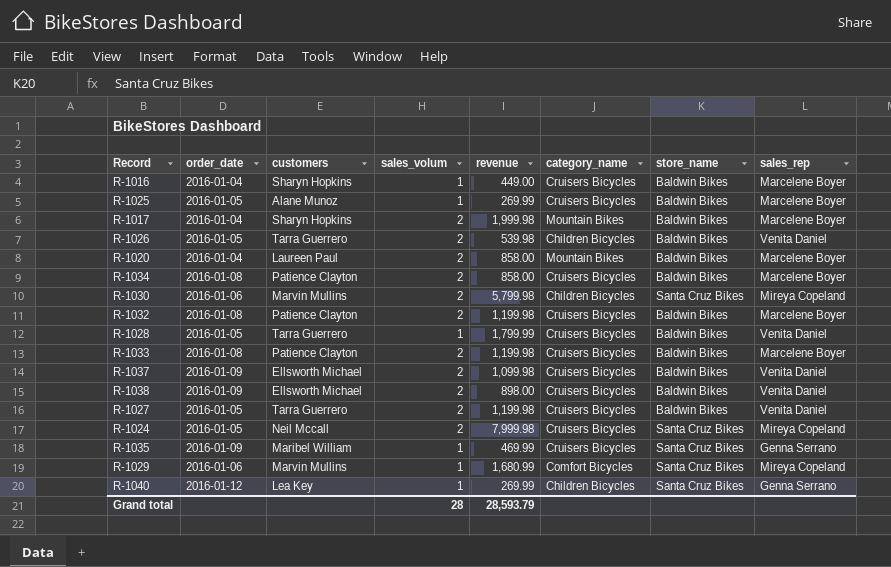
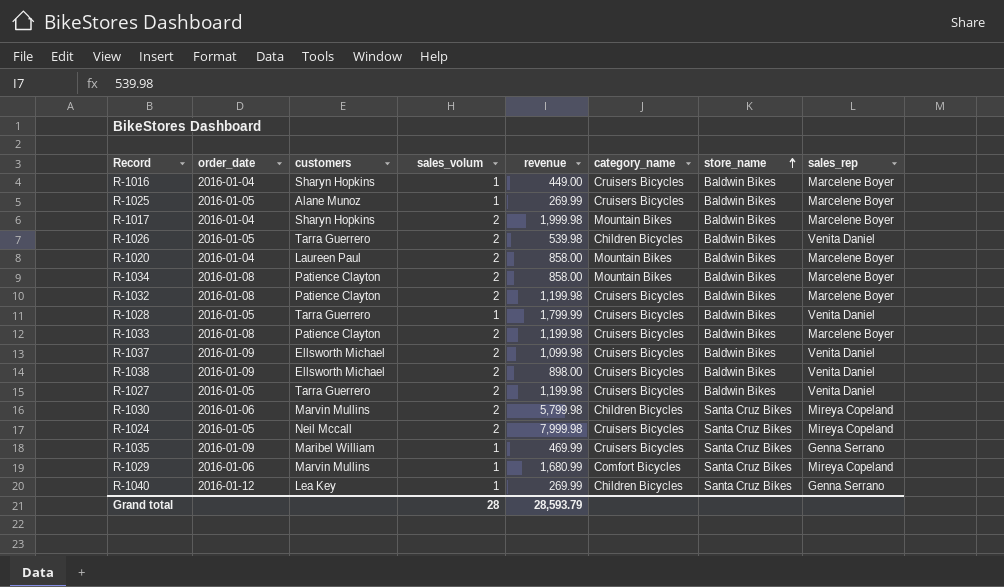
row order: none -> store_name ascending
R-1034 | category_name: Cruisers Bicycles -> Mountain Bikes

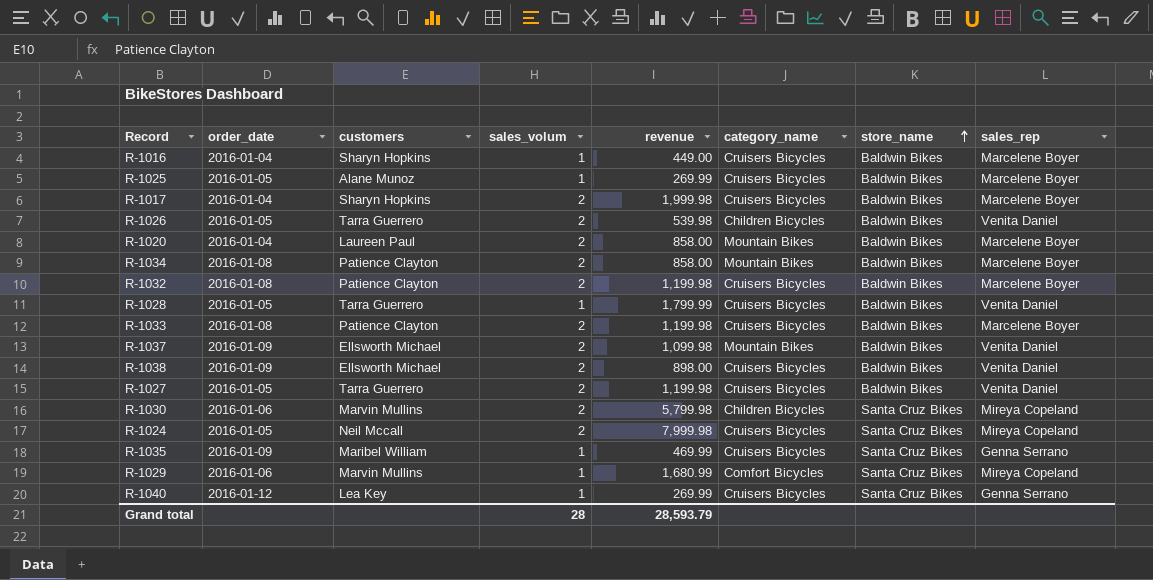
R-1017 | category_name: Mountain Bikes -> Cruisers Bicycles
R-1037 | category_name: Cruisers Bicycles -> Mountain Bikes
R-1040 | category_name: Children Bicycles -> Cruisers Bicycles

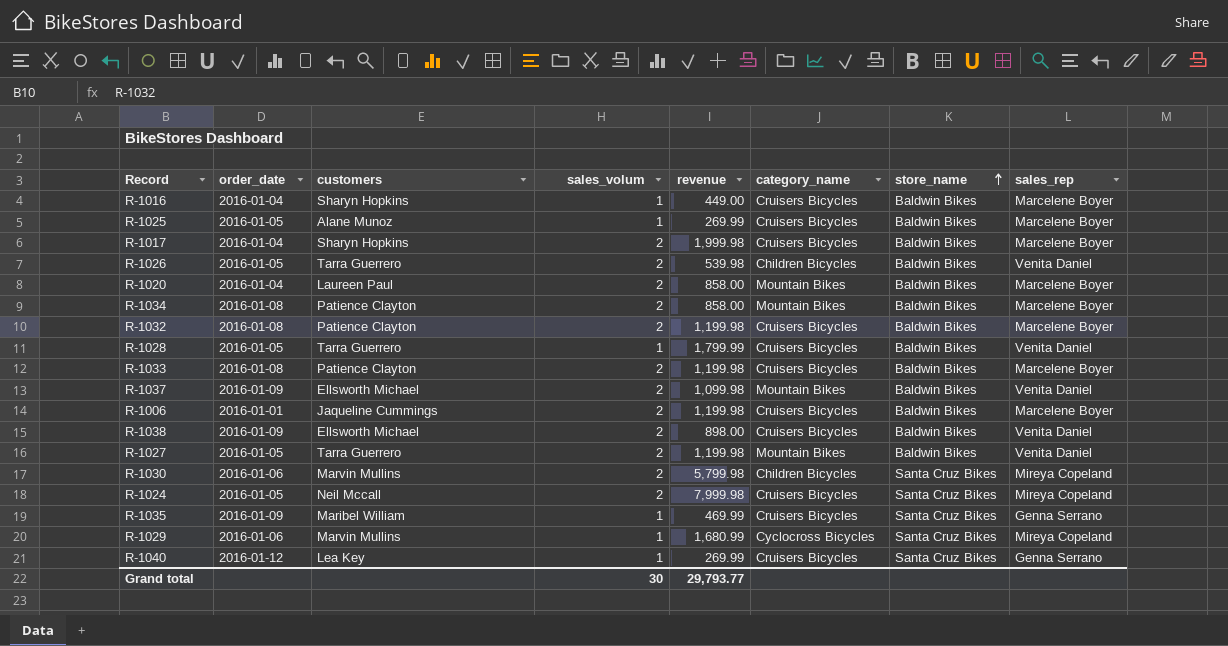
row R-1006: none -> 2016-01-01 | Jaqueline Cummings | 2 | 1,199.98 | Cruisers Bicycles | Baldwin Bikes | Marcelene Boyer
R-1027 | category_name: Cruisers Bicycles -> Mountain Bikes
R-1029 | category_name: Comfort Bicycles -> Cyclocross Bicycles
Grand total | sales_volum: 28 -> 30
Grand total | revenue: 28,593.79 -> 29,793.77

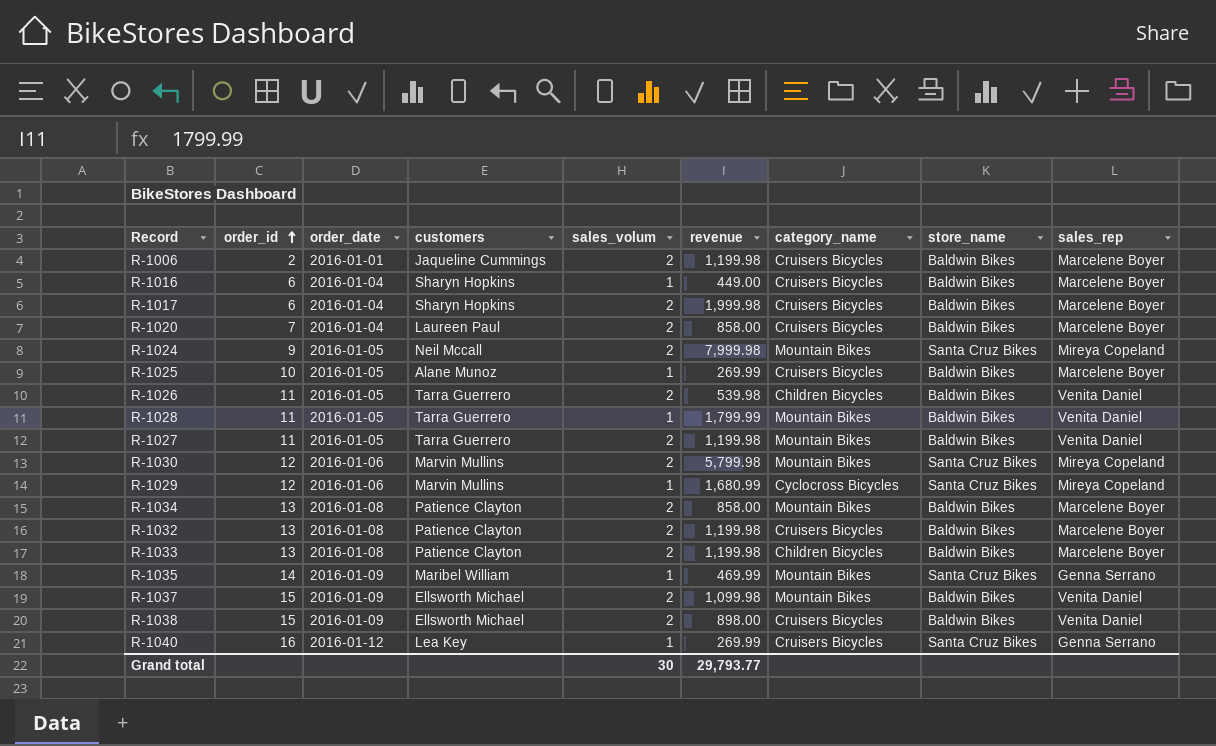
row order: store_name ascending -> order_id ascending
column order_id | position: none -> 2
R-1020 | category_name: Mountain Bikes -> Cruisers Bicycles
R-1024 | category_name: Cruisers Bicycles -> Mountain Bikes
R-1028 | category_name: Cruisers Bicycles -> Mountain Bikes
R-1030 | category_name: Children Bicycles -> Mountain Bikes
R-1033 | category_name: Cruisers Bicycles -> Children Bicycles
R-1035 | category_name: Cruisers Bicycles -> Mountain Bikes

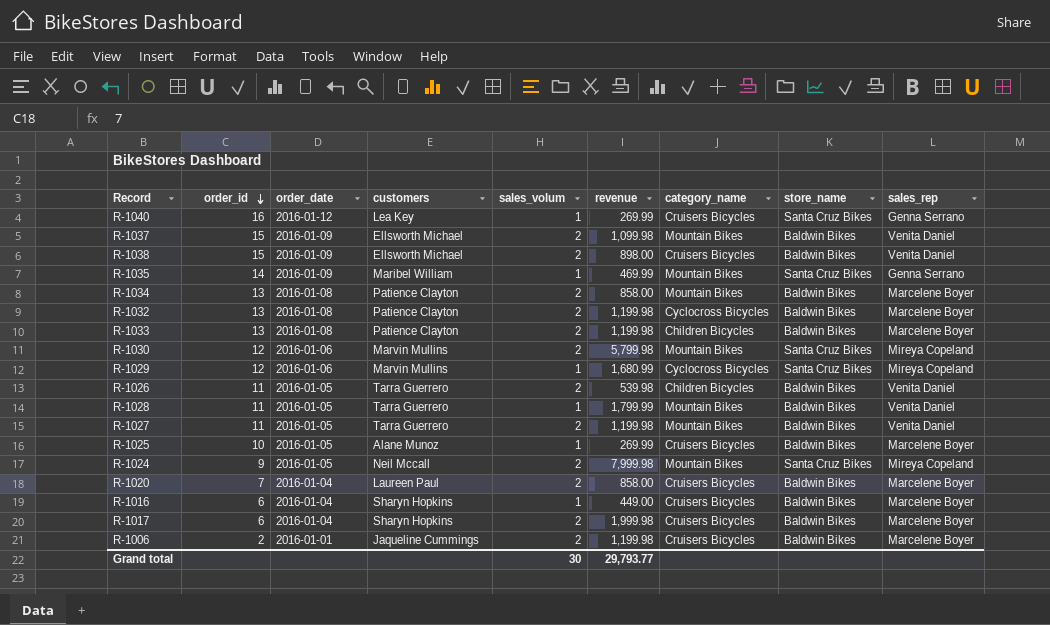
row order: order_id ascending -> order_id descending
R-1032 | category_name: Cruisers Bicycles -> Cyclocross Bicycles

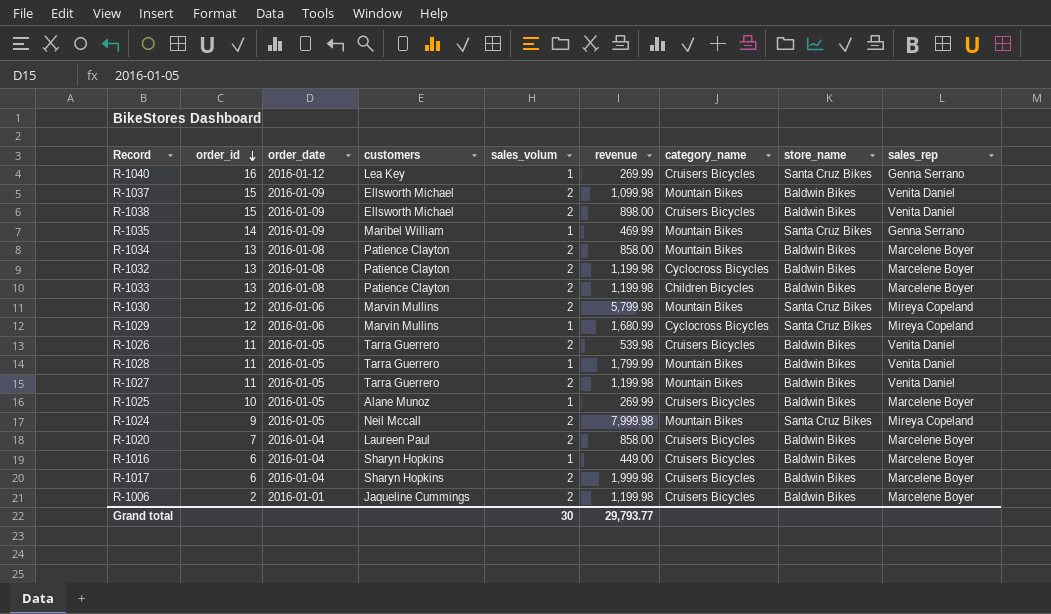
R-1026 | category_name: Children Bicycles -> Cruisers Bicycles

